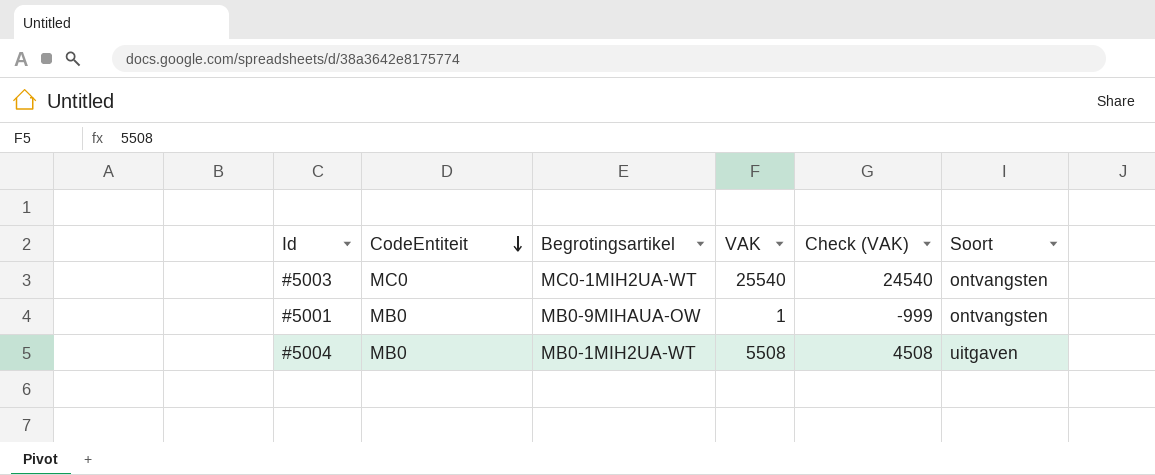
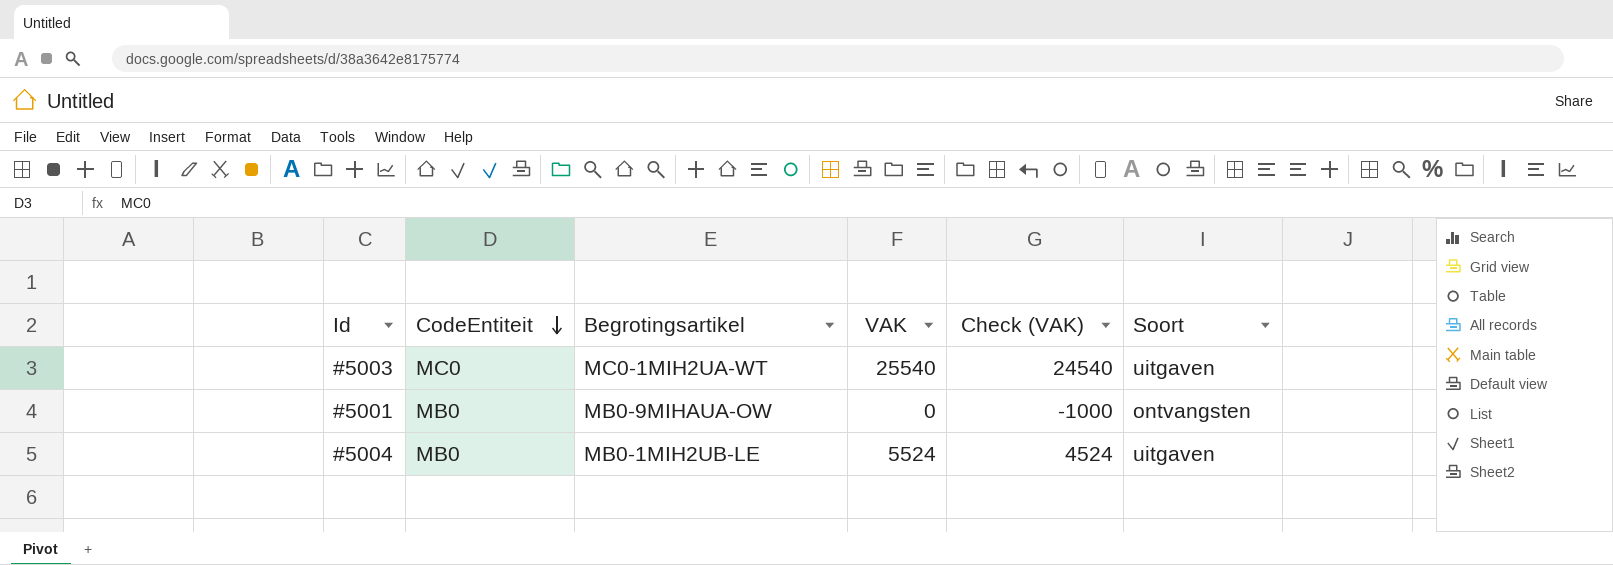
#5003 | Soort: ontvangsten -> uitgaven
#5001 | VAK: 1 -> 0
#5001 | Check (VAK): -999 -> -1000
#5004 | Begrotingsartikel: MB0-1MIH2UA-WT -> MB0-1MIH2UB-LE
#5004 | VAK: 5508 -> 5524
#5004 | Check (VAK): 4508 -> 4524

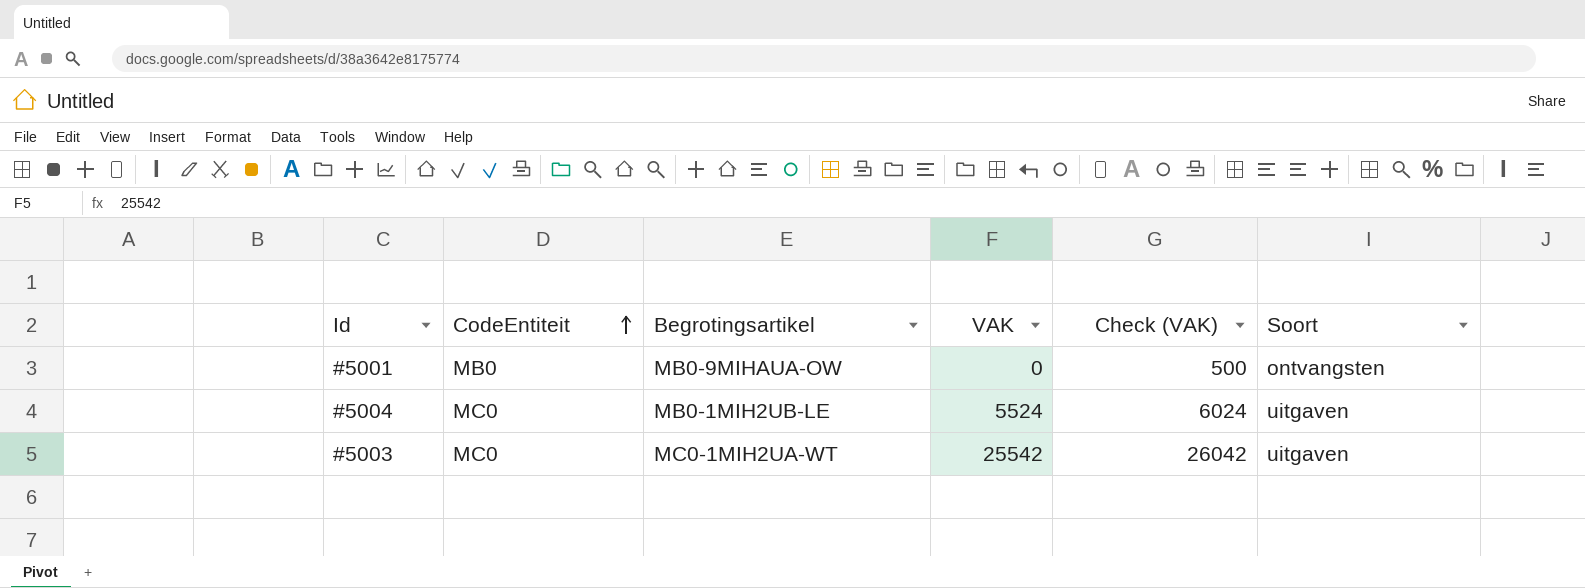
row order: CodeEntiteit descending -> CodeEntiteit ascending
column Check (VAK) | formula: [VAK] - 1000 -> [VAK] + 500
#5004 | CodeEntiteit: MB0 -> MC0
#5003 | VAK: 25540 -> 25542

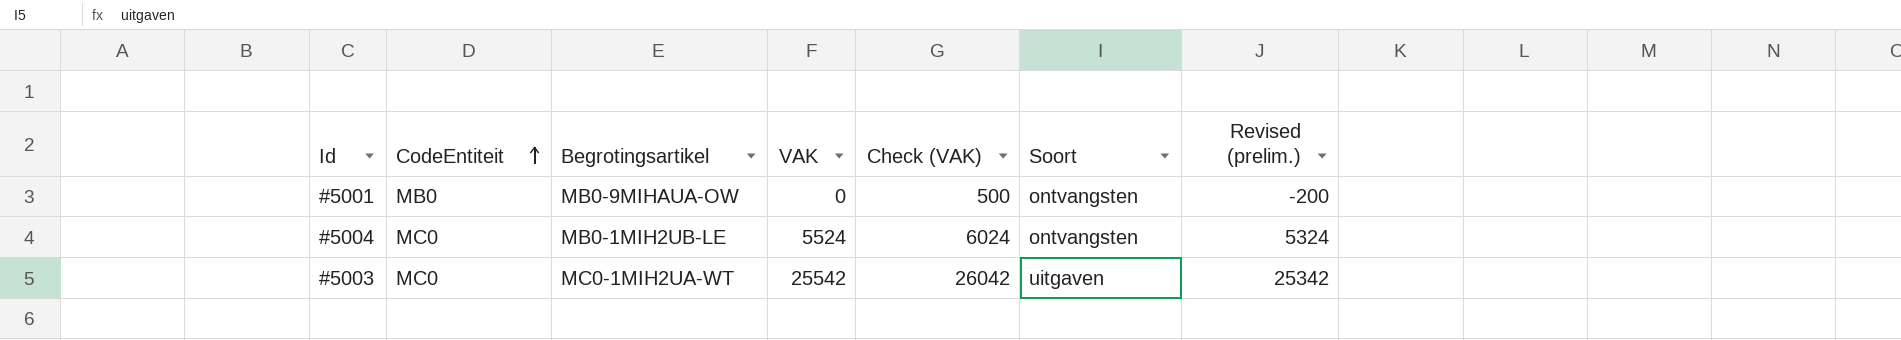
column Revised (prelim.) | formula: none -> [VAK] - 200
#5004 | Soort: uitgaven -> ontvangsten

